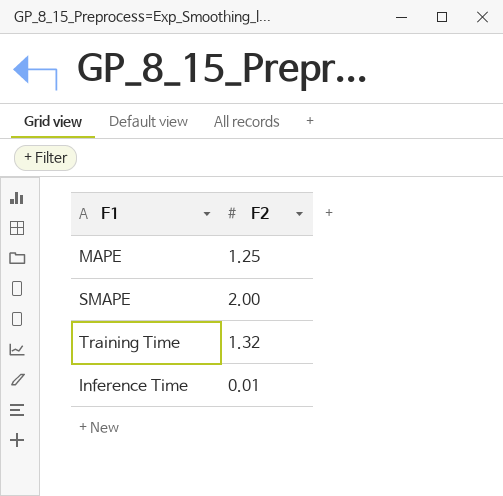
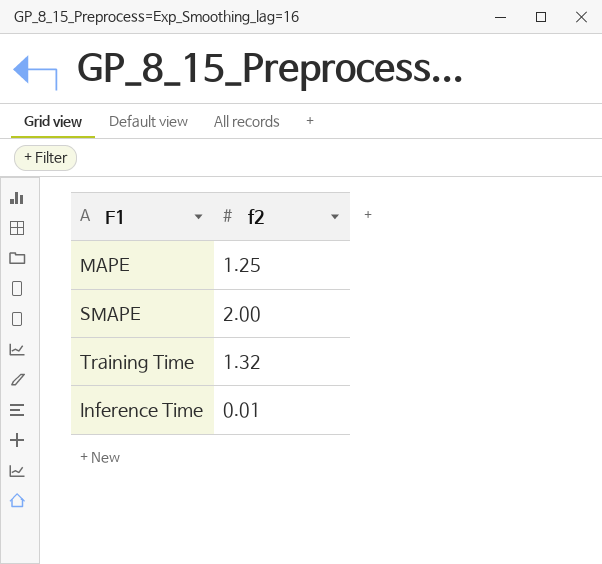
column name: F2 -> f2

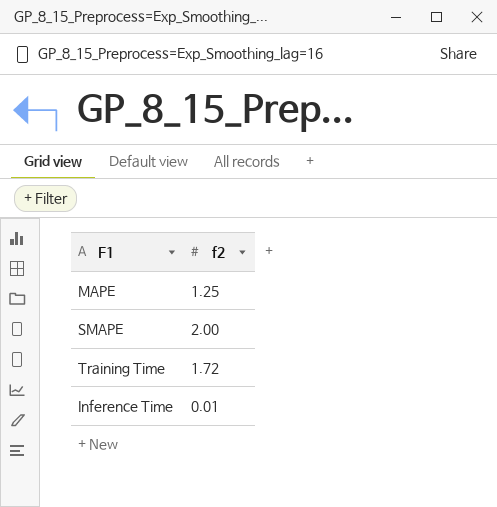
Training Time | f2: 1.32 -> 1.72

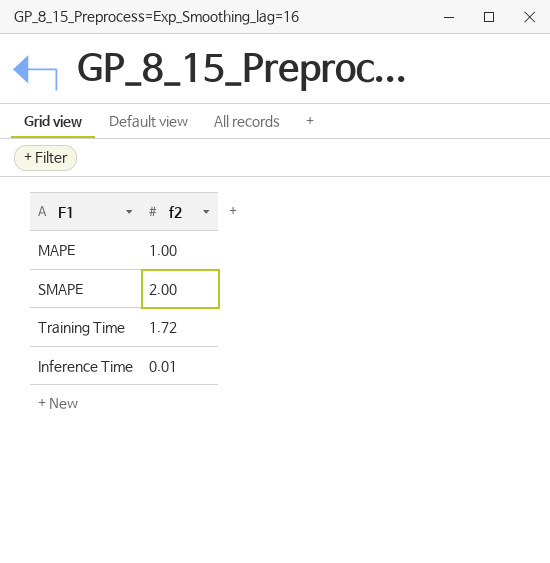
MAPE | f2: 1.25 -> 1.00

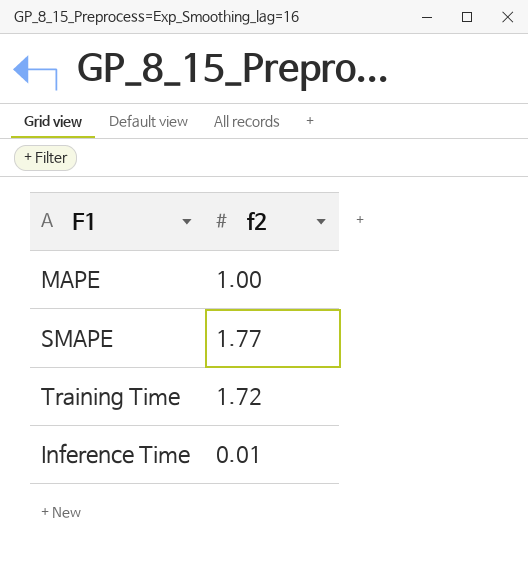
SMAPE | f2: 2.00 -> 1.77

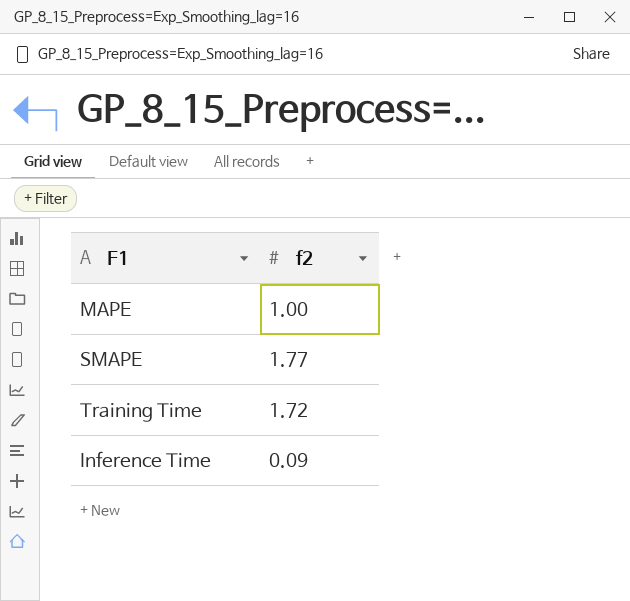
Inference Time | f2: 0.01 -> 0.09

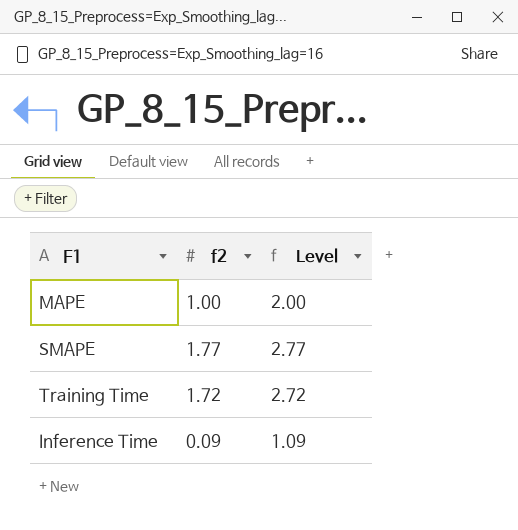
column Level | formula: none -> [f2] + 1

